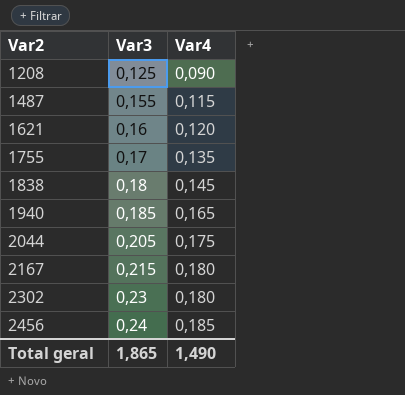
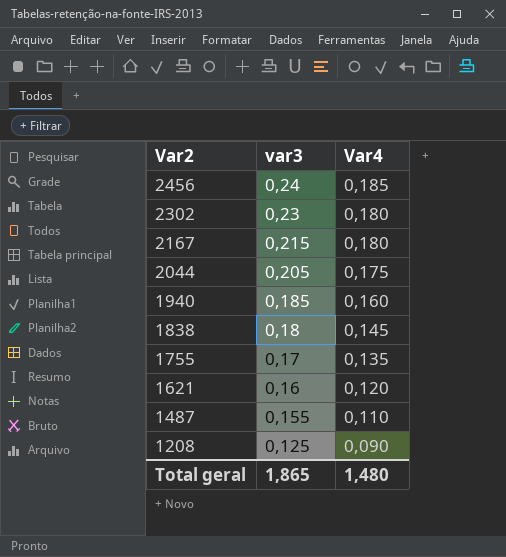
row order: Var2 ascending -> Var2 descending
column name: Var3 -> var3
1940 | Var4: 0,165 -> 0,160
1487 | Var4: 0,115 -> 0,110
Total geral | Var4: 1,490 -> 1,480

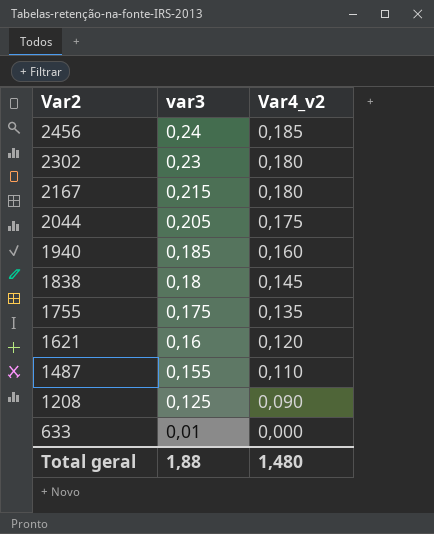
column name: Var4 -> Var4_v2
1755 | var3: 0,17 -> 0,175
row 633: none -> 0,01 | 0,000
Total geral | var3: 1,865 -> 1,88

